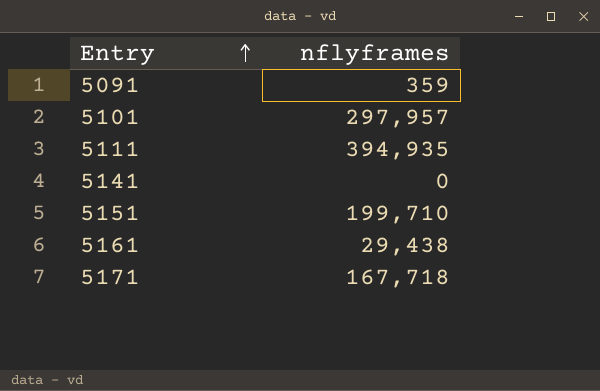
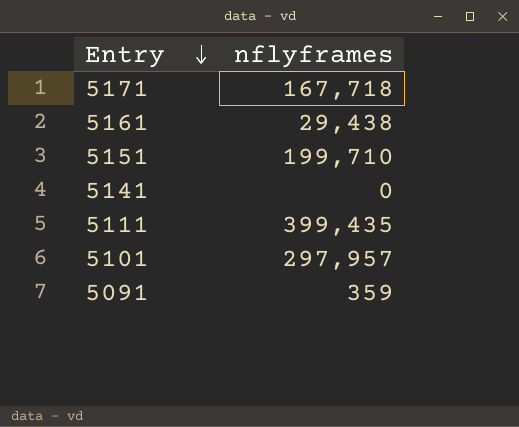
row order: Entry ascending -> Entry descending
5111 | nflyframes: 394,935 -> 399,435

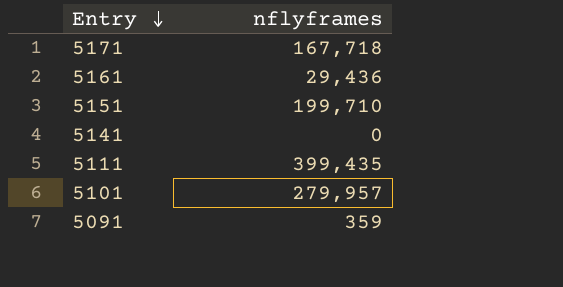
5161 | nflyframes: 29,438 -> 29,436
5101 | nflyframes: 297,957 -> 279,957

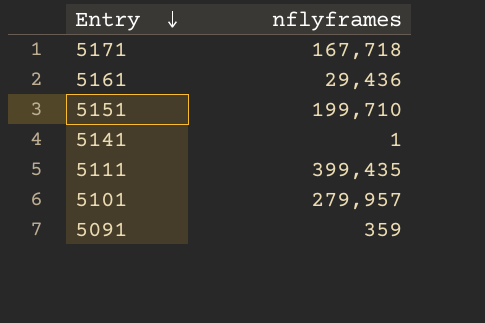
5141 | nflyframes: 0 -> 1

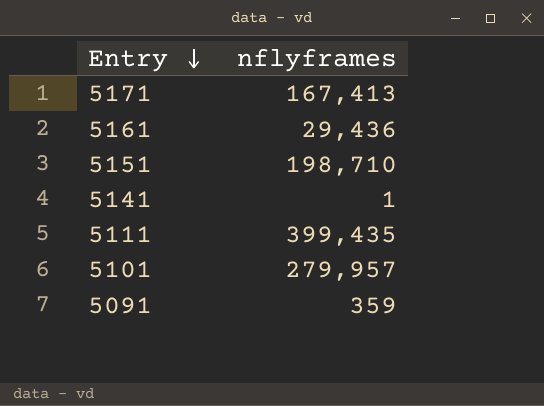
5171 | nflyframes: 167,718 -> 167,413
5151 | nflyframes: 199,710 -> 198,710

